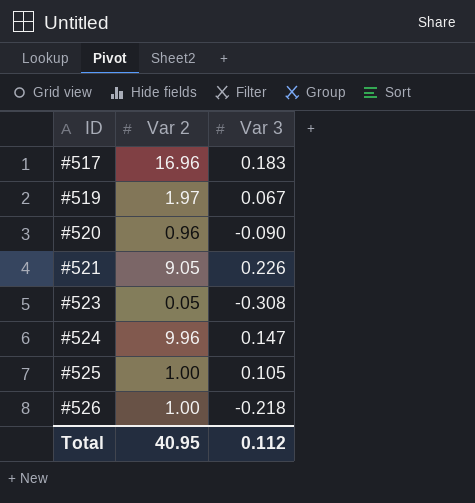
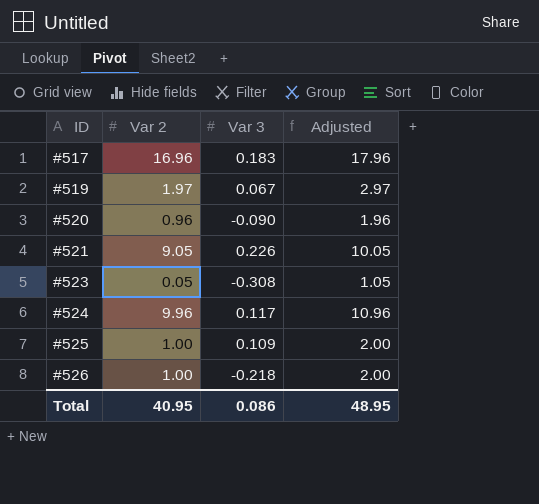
column Adjusted | formula: none -> [Var 2] + 1
#524 | Var 3: 0.147 -> 0.117
#525 | Var 3: 0.105 -> 0.109
Total | Var 3: 0.112 -> 0.086

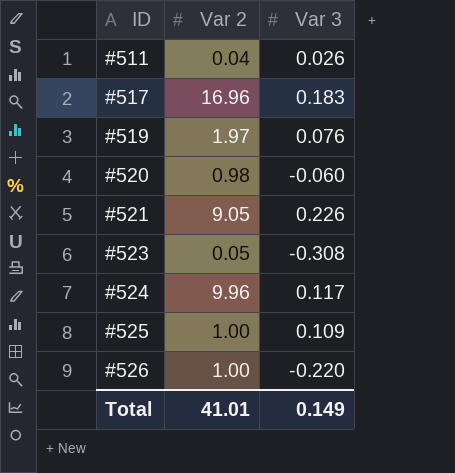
column Adjusted | formula: [Var 2] + 1 -> none
row #511: none -> 0.04 | 0.026
#519 | Var 3: 0.067 -> 0.076
#520 | Var 2: 0.96 -> 0.98
#520 | Var 3: -0.090 -> -0.060
#526 | Var 3: -0.218 -> -0.220
Total | Var 2: 40.95 -> 41.01
Total | Var 3: 0.086 -> 0.149

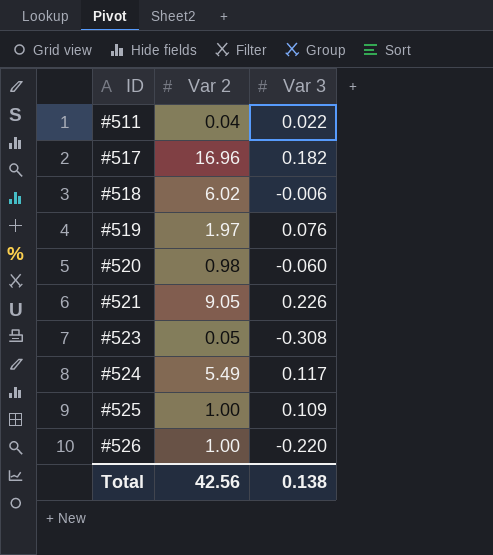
#511 | Var 3: 0.026 -> 0.022
#517 | Var 3: 0.183 -> 0.182
row #518: none -> 6.02 | -0.006
#524 | Var 2: 9.96 -> 5.49
Total | Var 2: 41.01 -> 42.56
Total | Var 3: 0.149 -> 0.138

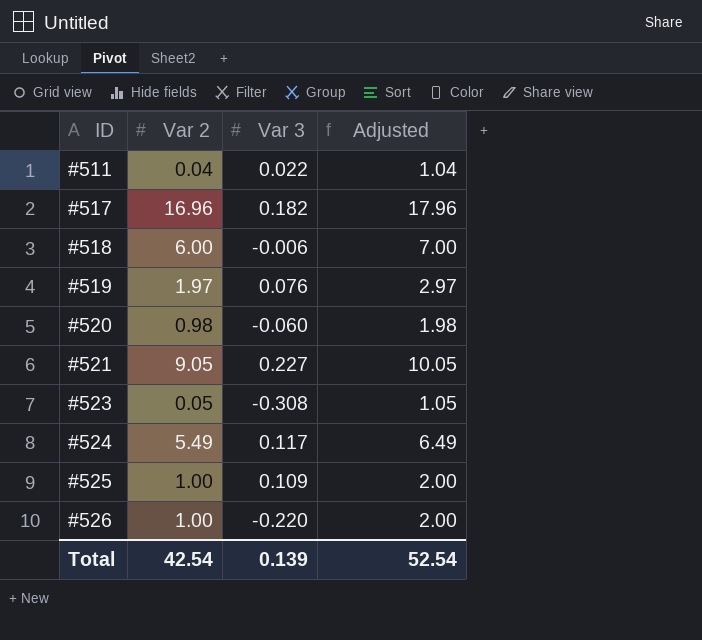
column Adjusted | formula: none -> [Var 2] + 1
#518 | Var 2: 6.02 -> 6.00
#521 | Var 3: 0.226 -> 0.227
Total | Var 2: 42.56 -> 42.54
Total | Var 3: 0.138 -> 0.139

